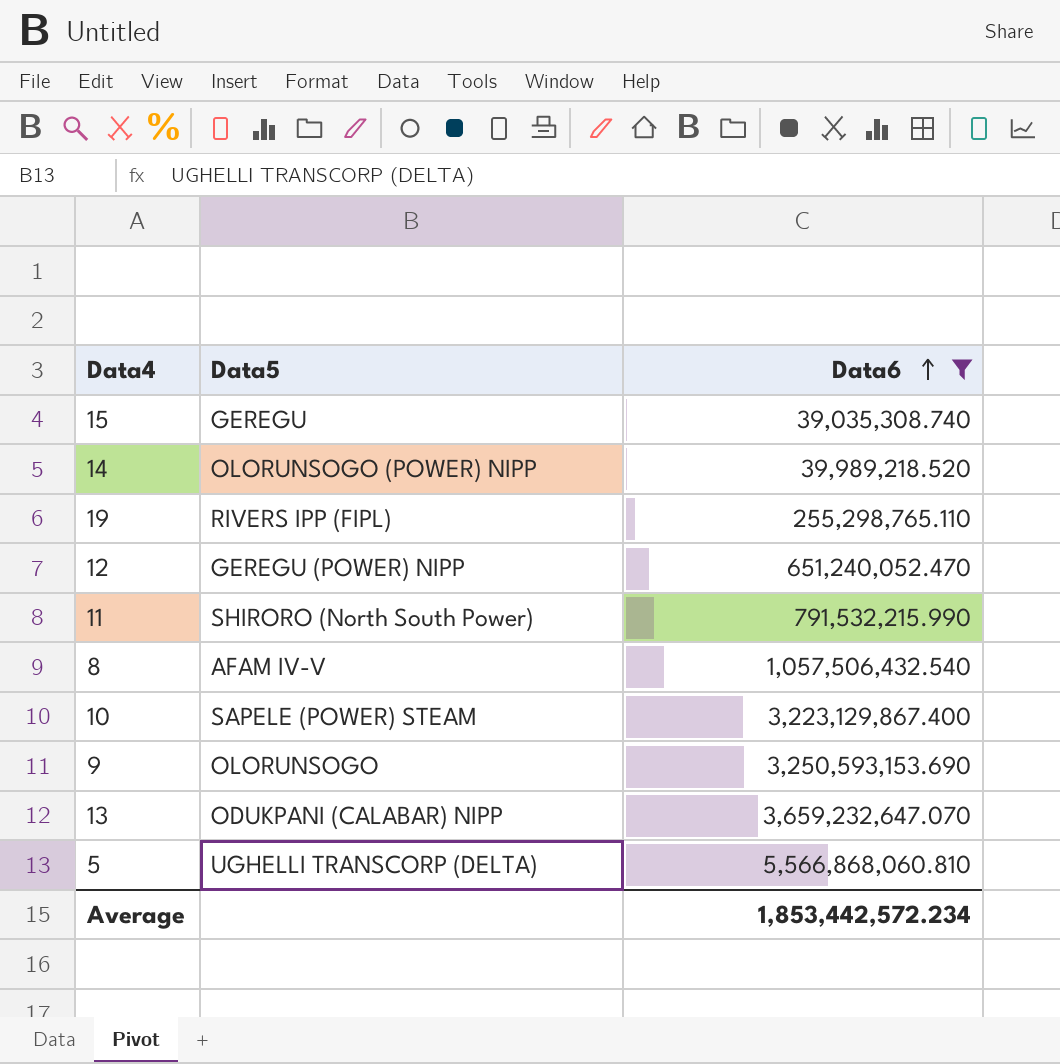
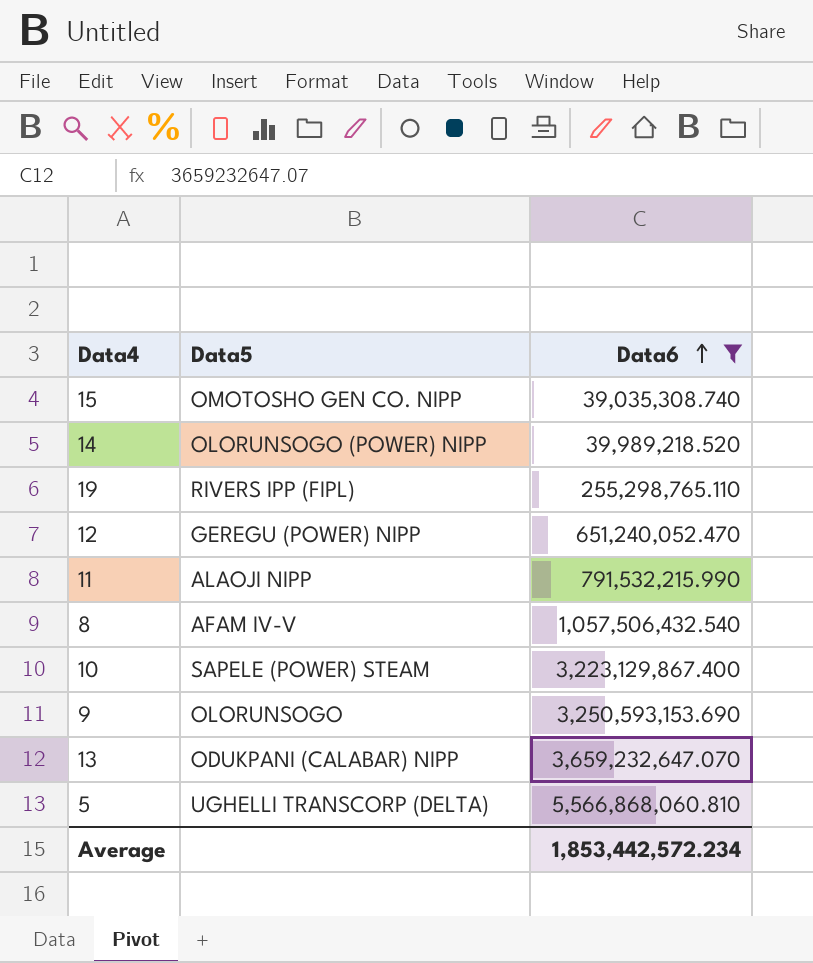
15 | Data5: GEREGU -> OMOTOSHO GEN CO. NIPP
11 | Data5: SHIRORO (North South Power) -> ALAOJI NIPP

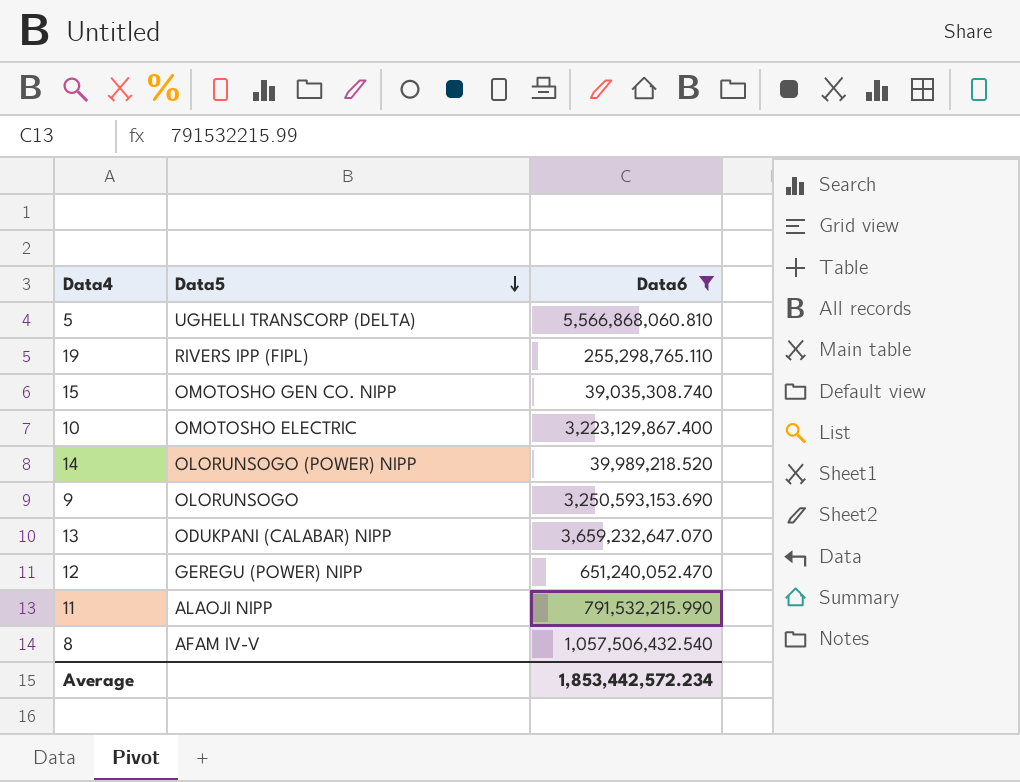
row order: Data6 ascending -> Data5 descending
10 | Data5: SAPELE (POWER) STEAM -> OMOTOSHO ELECTRIC

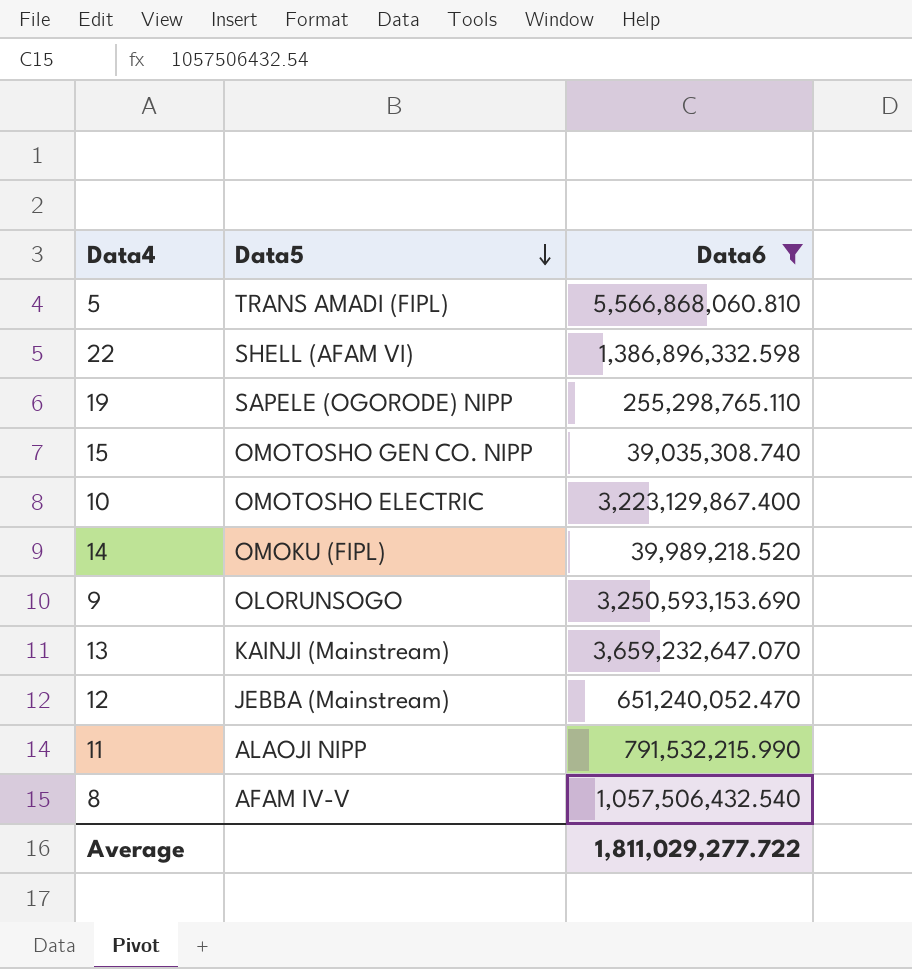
5 | Data5: UGHELLI TRANSCORP (DELTA) -> TRANS AMADI (FIPL)
row 22: none -> SHELL (AFAM VI) | 1,386,896,332.598
19 | Data5: RIVERS IPP (FIPL) -> SAPELE (OGORODE) NIPP
14 | Data5: OLORUNSOGO (POWER) NIPP -> OMOKU (FIPL)
13 | Data5: ODUKPANI (CALABAR) NIPP -> KAINJI (Mainstream)
12 | Data5: GEREGU (POWER) NIPP -> JEBBA (Mainstream)
Average | Data6: 1,853,442,572.234 -> 1,811,029,277.722

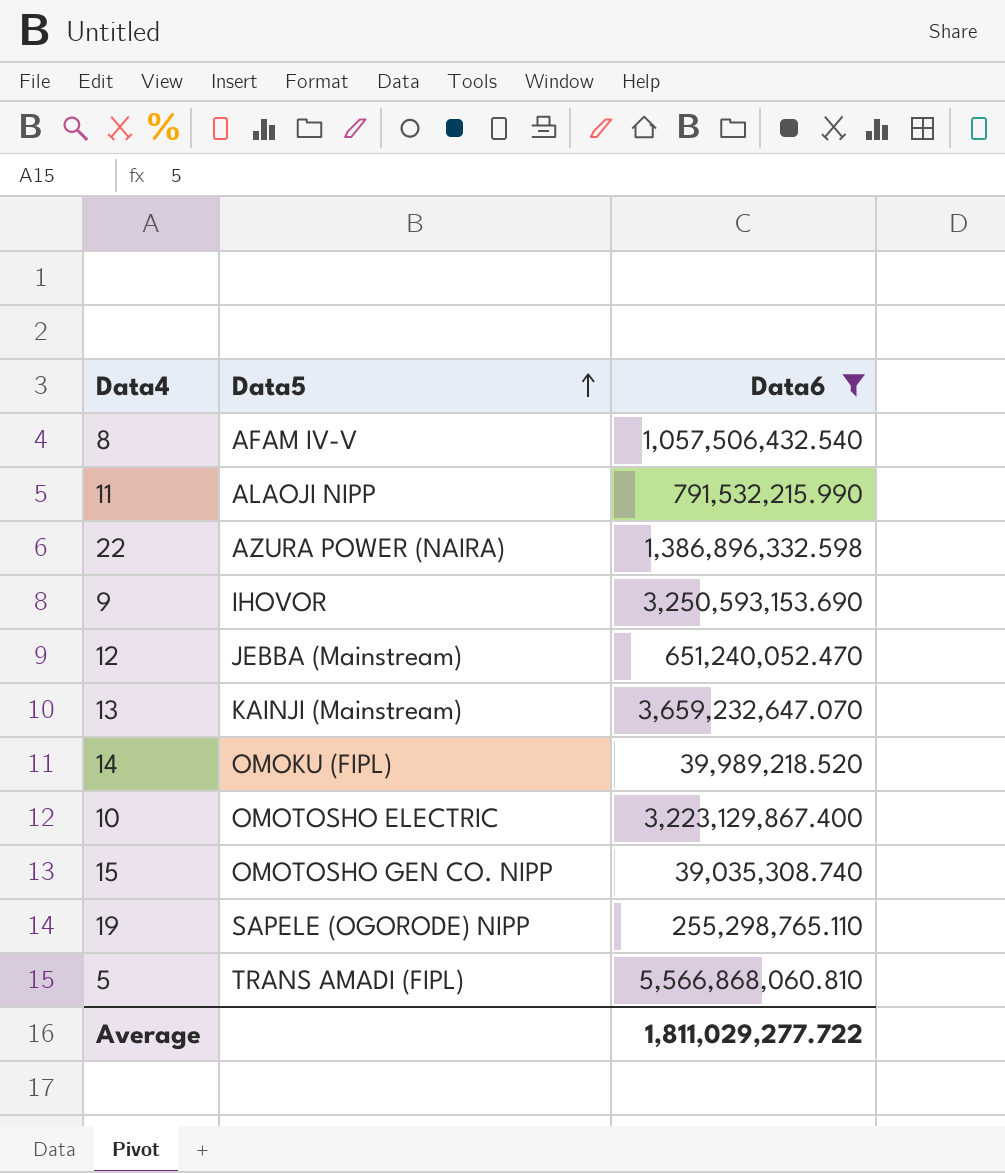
row order: Data5 descending -> Data5 ascending
22 | Data5: SHELL (AFAM VI) -> AZURA POWER (NAIRA)
9 | Data5: OLORUNSOGO -> IHOVOR

